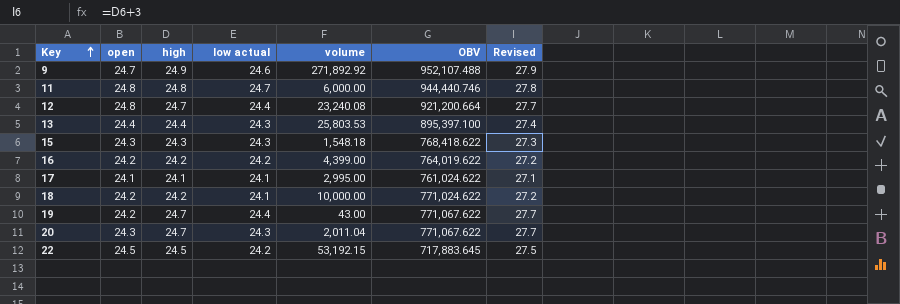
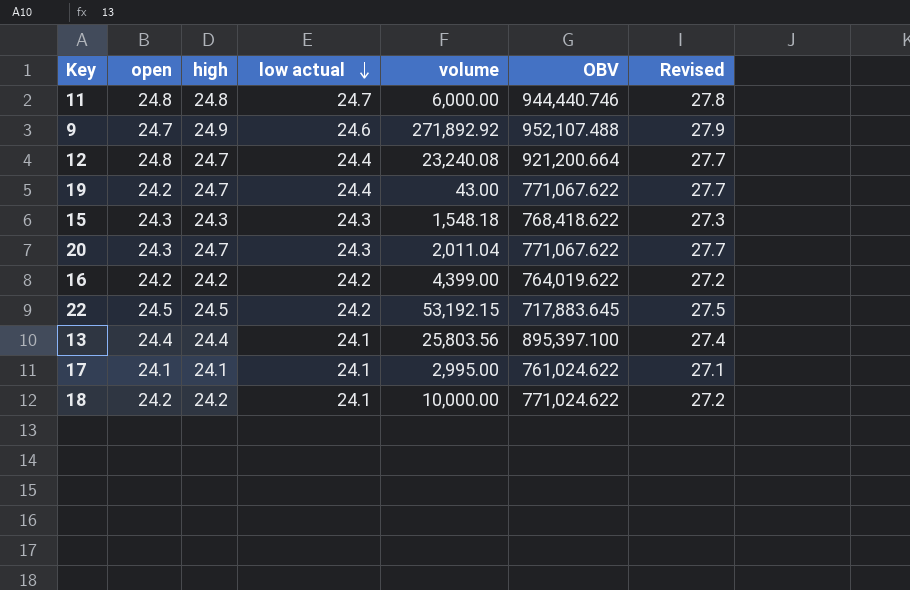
row order: Key ascending -> low actual descending
13 | low actual: 24.3 -> 24.1
13 | volume: 25,803.53 -> 25,803.56

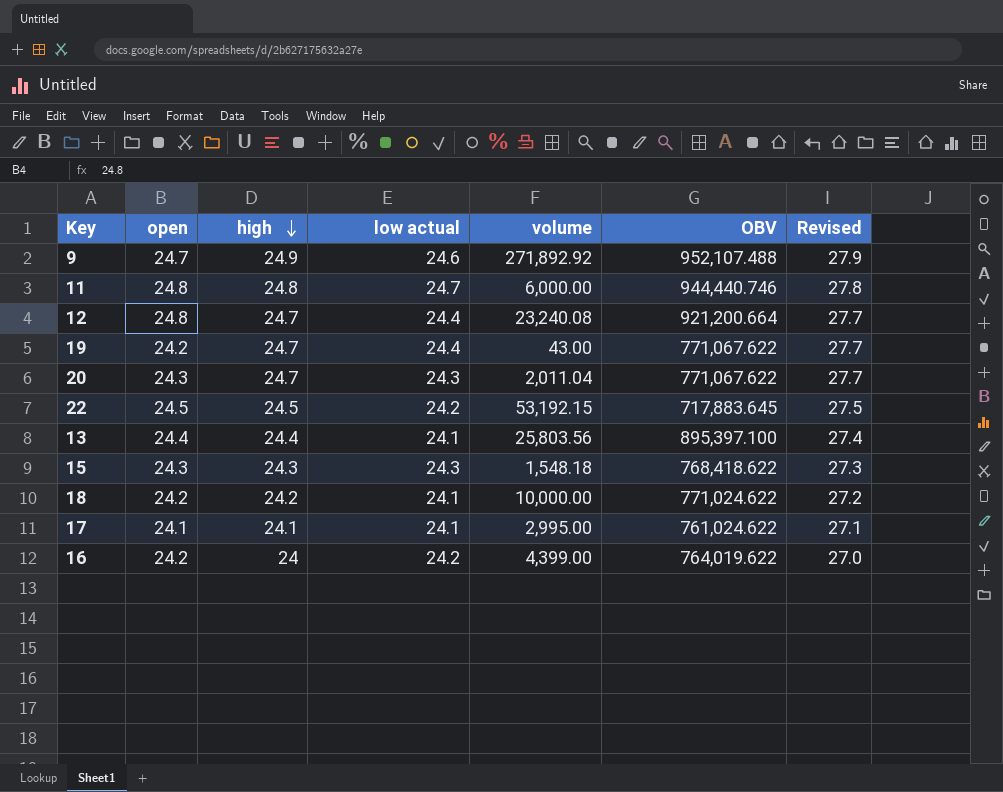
row order: low actual descending -> high descending
16 | high: 24.2 -> 24
16 | Revised: 27.2 -> 27.0

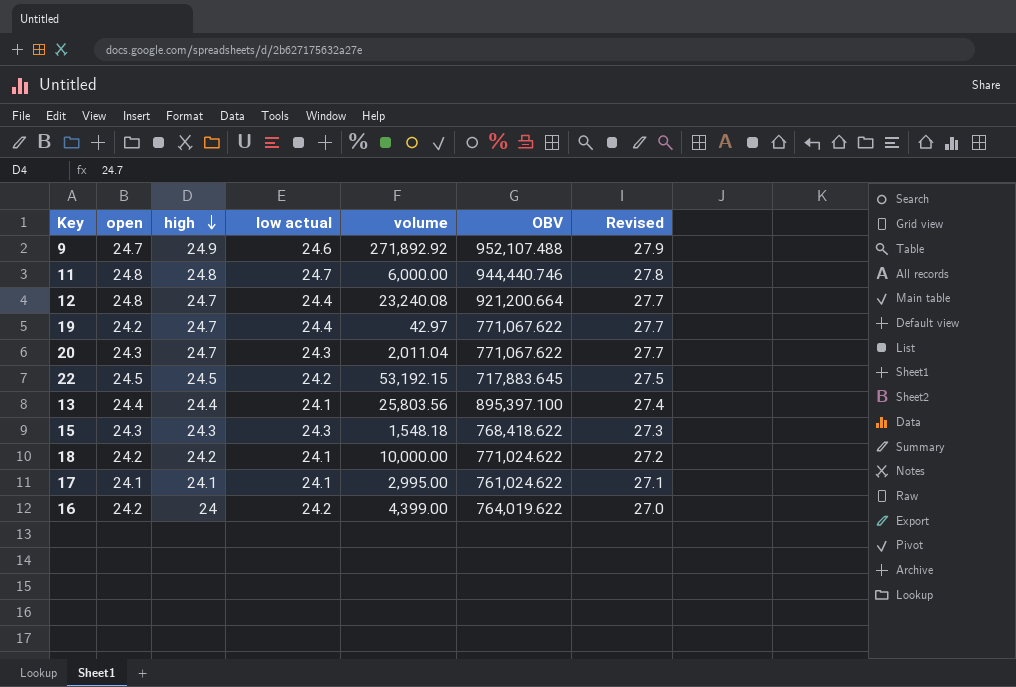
19 | volume: 43.00 -> 42.97

